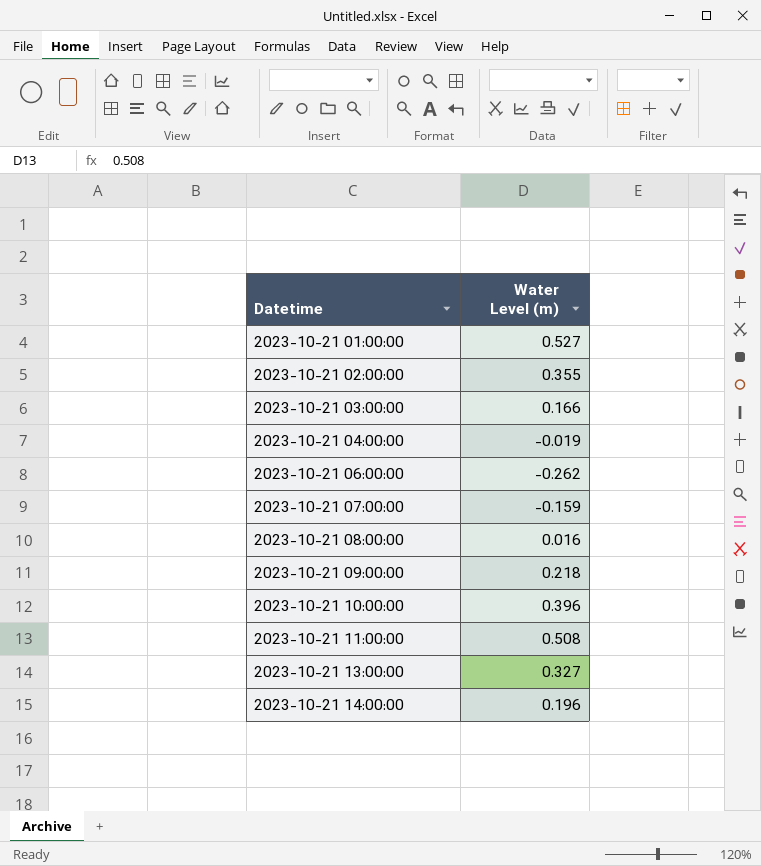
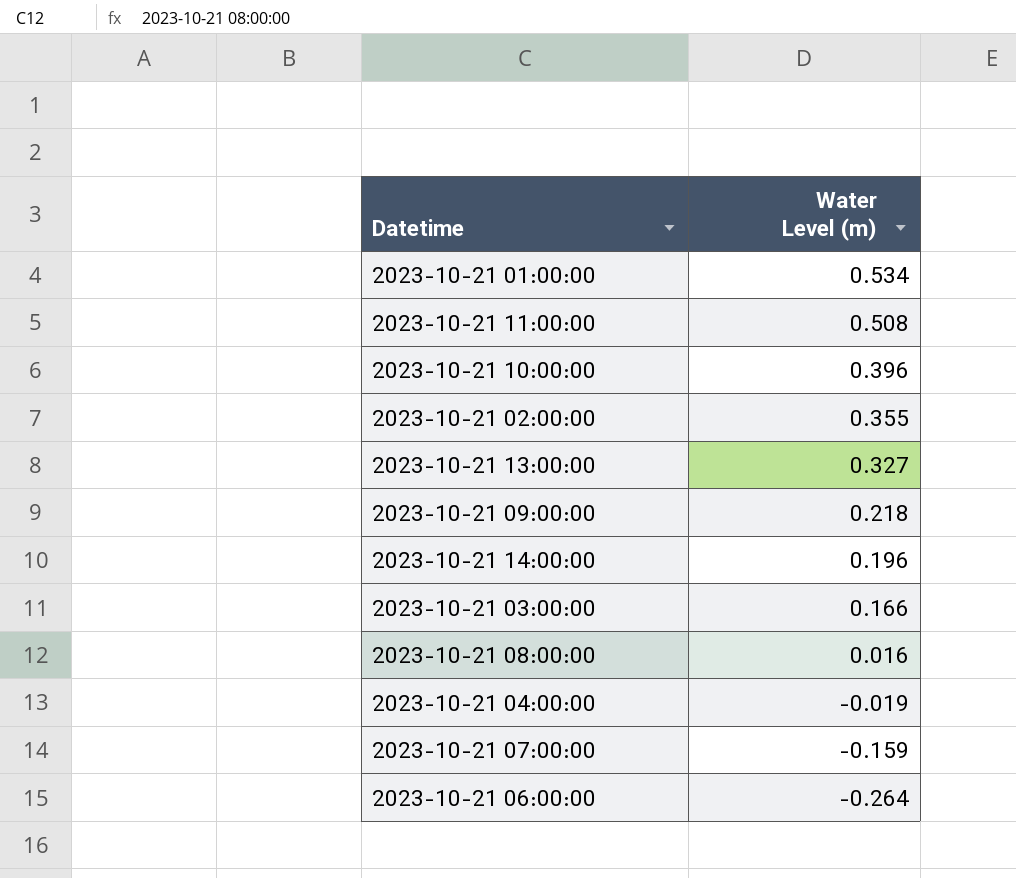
row order: Datetime ascending -> Water Level (m) descending
2023-10-21 01:00:00 | Water Level (m): 0.527 -> 0.534
2023-10-21 06:00:00 | Water Level (m): -0.262 -> -0.264

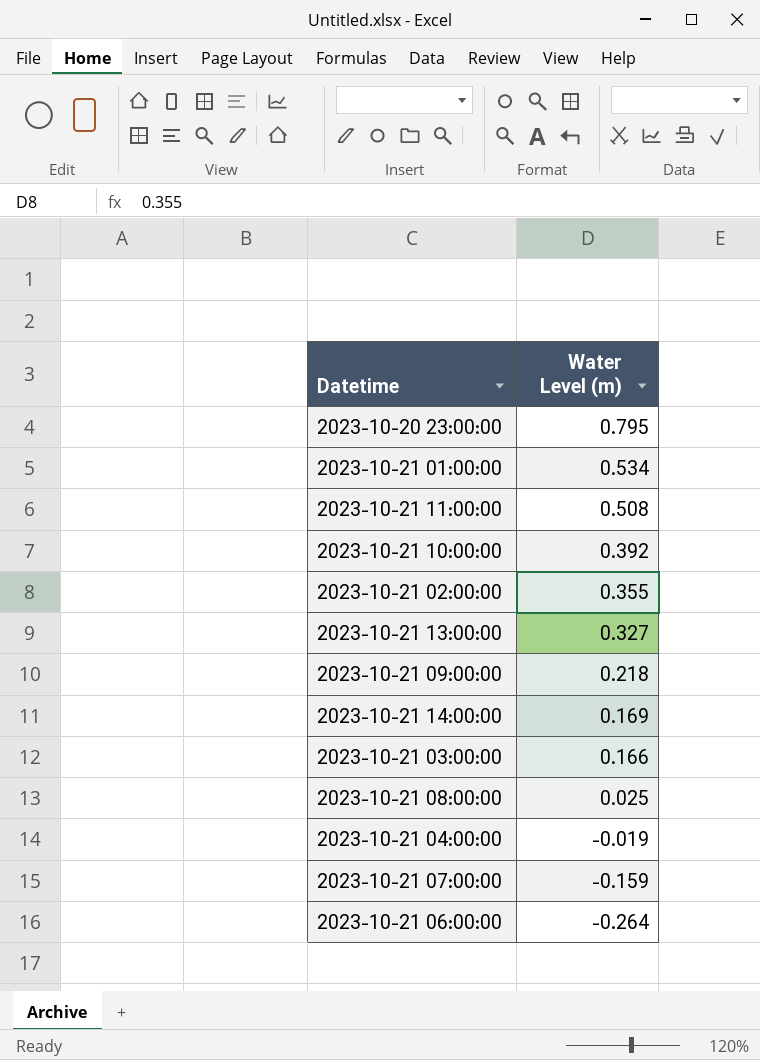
row 2023-10-20 23:00:00: none -> 0.795
2023-10-21 10:00:00 | Water Level (m): 0.396 -> 0.392
2023-10-21 14:00:00 | Water Level (m): 0.196 -> 0.169
2023-10-21 08:00:00 | Water Level (m): 0.016 -> 0.025

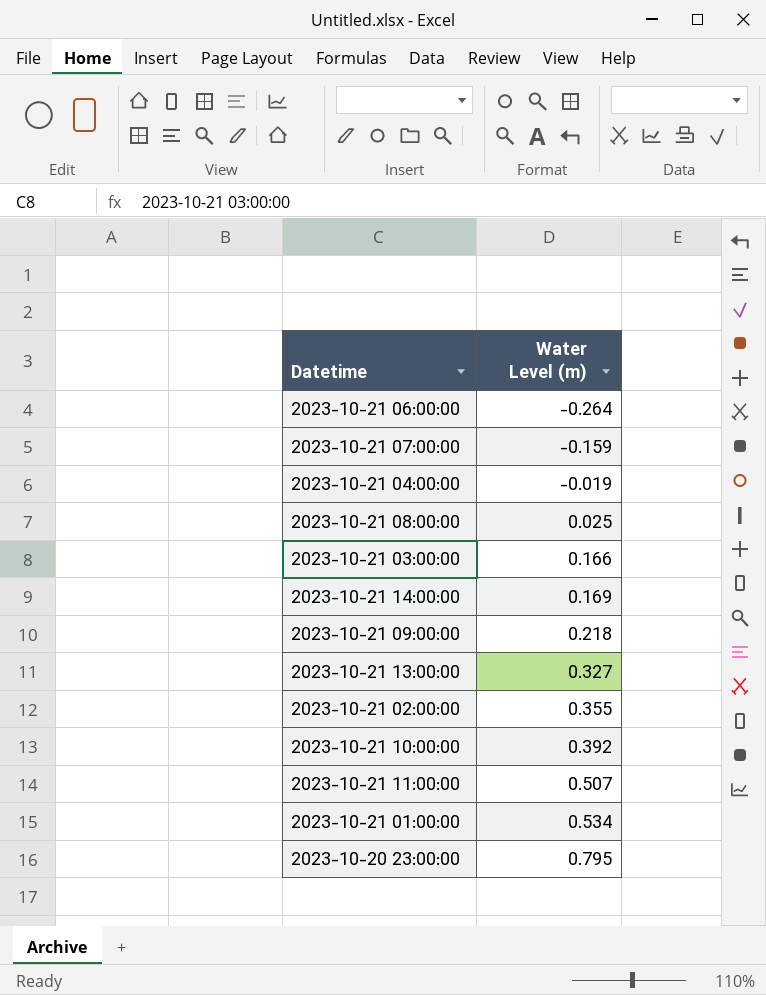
row order: Water Level (m) descending -> Water Level (m) ascending
2023-10-21 11:00:00 | Water Level (m): 0.508 -> 0.507

